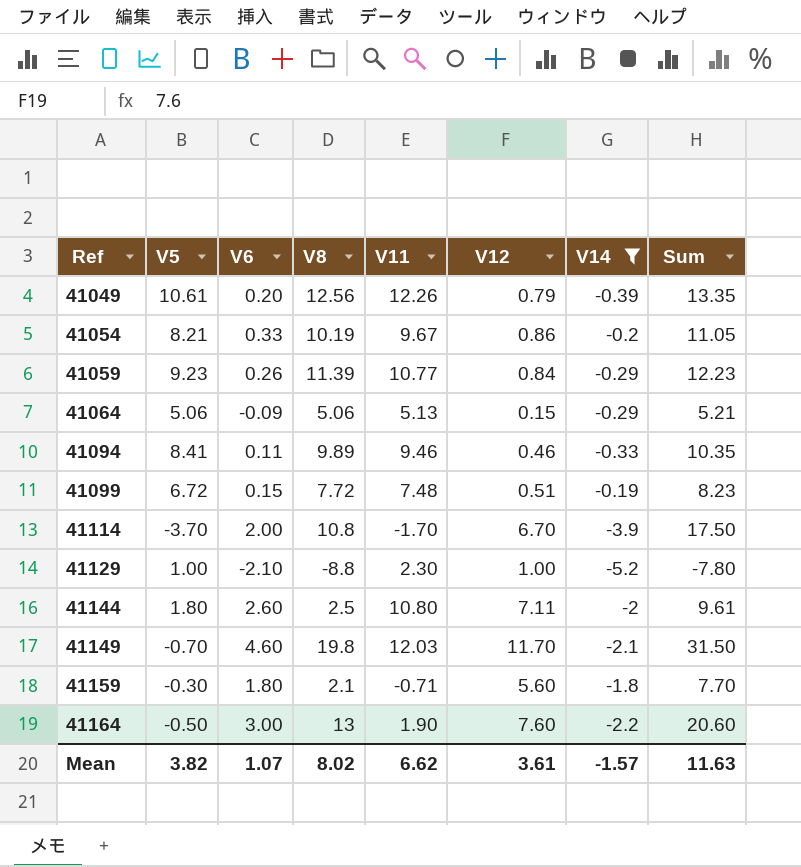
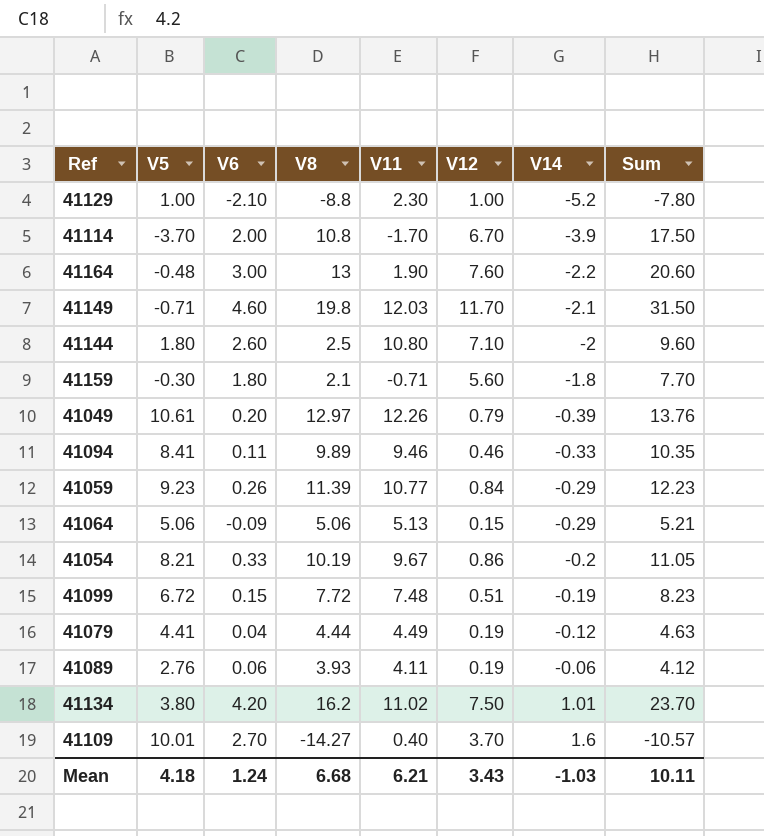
filter: V14 <= -0.19 -> none
row order: Ref ascending -> V14 ascending
41164 | V5: -0.50 -> -0.48
41149 | V5: -0.70 -> -0.71
41144 | V12: 7.11 -> 7.10
41144 | Sum: 9.61 -> 9.60
41049 | V8: 12.56 -> 12.97
41049 | Sum: 13.35 -> 13.76
Mean | V5: 3.82 -> 4.18
Mean | V6: 1.07 -> 1.24
Mean | V8: 8.02 -> 6.68
Mean | V11: 6.62 -> 6.21
Mean | V12: 3.61 -> 3.43
Mean | V14: -1.57 -> -1.03
Mean | Sum: 11.63 -> 10.11

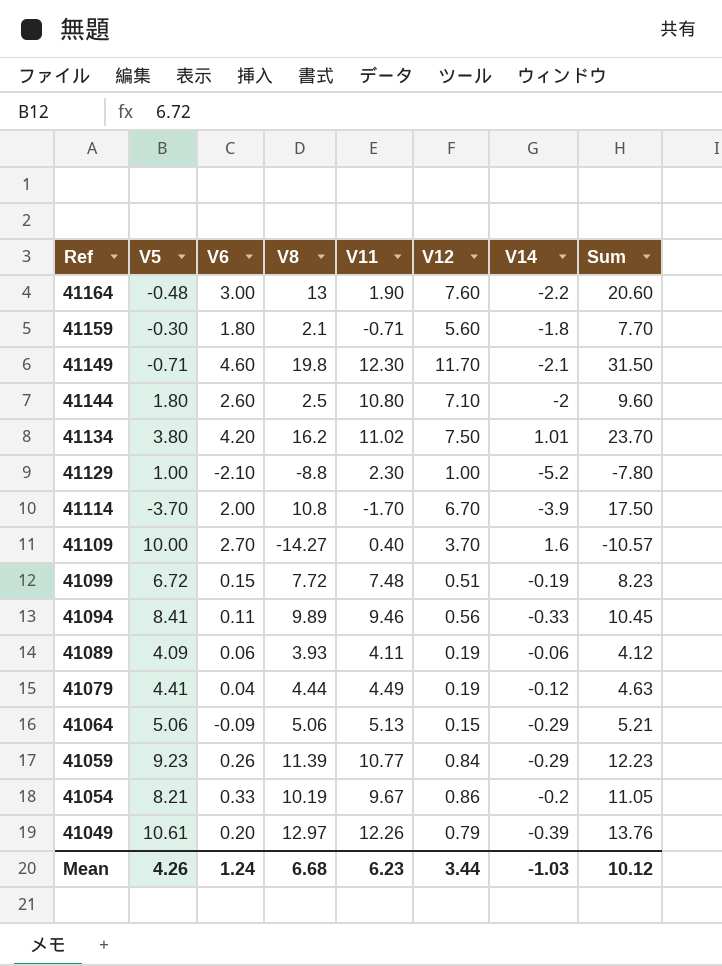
row order: V14 ascending -> Ref descending
41149 | V11: 12.03 -> 12.30
41109 | V5: 10.01 -> 10.00
41094 | V12: 0.46 -> 0.56
41094 | Sum: 10.35 -> 10.45
41089 | V5: 2.76 -> 4.09
Mean | V5: 4.18 -> 4.26
Mean | V11: 6.21 -> 6.23
Mean | V12: 3.43 -> 3.44
Mean | Sum: 10.11 -> 10.12

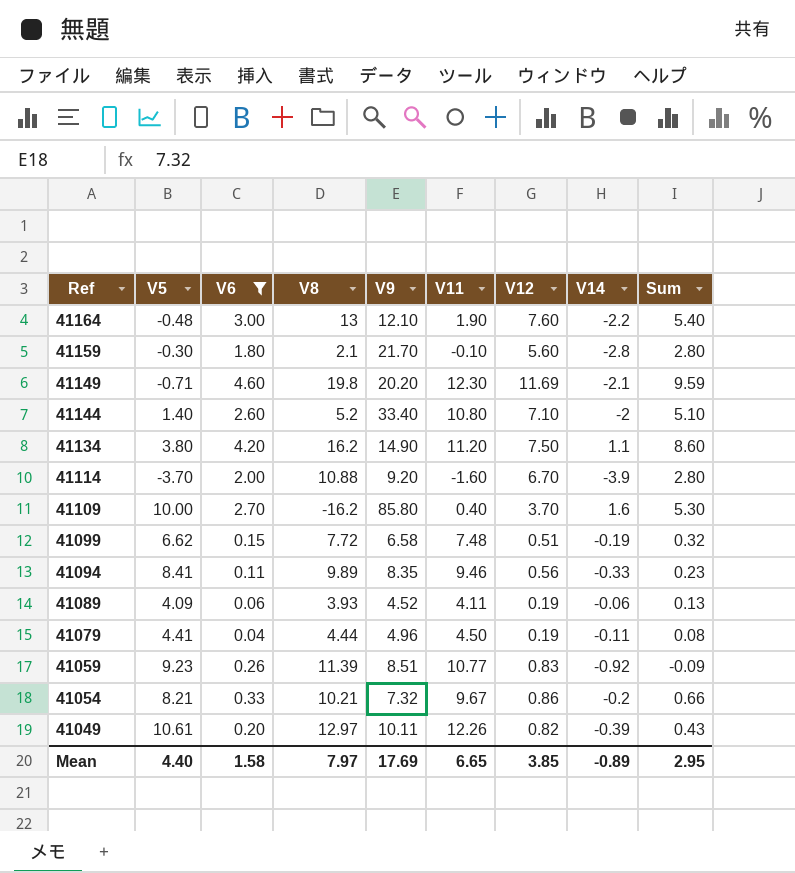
filter: none -> V6 >= 0.04
column V9 | position: none -> 5
column Sum | formula: [V8] + [V12] -> [V12] + [V14]
41159 | V11: -0.71 -> -0.10
41159 | V14: -1.8 -> -2.8
41149 | V12: 11.70 -> 11.69
41144 | V5: 1.80 -> 1.40
41144 | V8: 2.5 -> 5.2
41134 | V11: 11.02 -> 11.20
41134 | V14: 1.01 -> 1.1
41114 | V8: 10.8 -> 10.88
41114 | V11: -1.70 -> -1.60
41109 | V8: -14.27 -> -16.2
41099 | V5: 6.72 -> 6.62
41079 | V11: 4.49 -> 4.50
41079 | V14: -0.12 -> -0.11
41059 | V12: 0.84 -> 0.83
41059 | V14: -0.29 -> -0.92
41054 | V8: 10.19 -> 10.21
41049 | V12: 0.79 -> 0.82
Mean | V5: 4.26 -> 4.40
Mean | V6: 1.24 -> 1.58
Mean | V8: 6.68 -> 7.97
Mean | V11: 6.23 -> 6.65
Mean | V12: 3.44 -> 3.85
Mean | V14: -1.03 -> -0.89
Mean | Sum: 10.12 -> 2.95

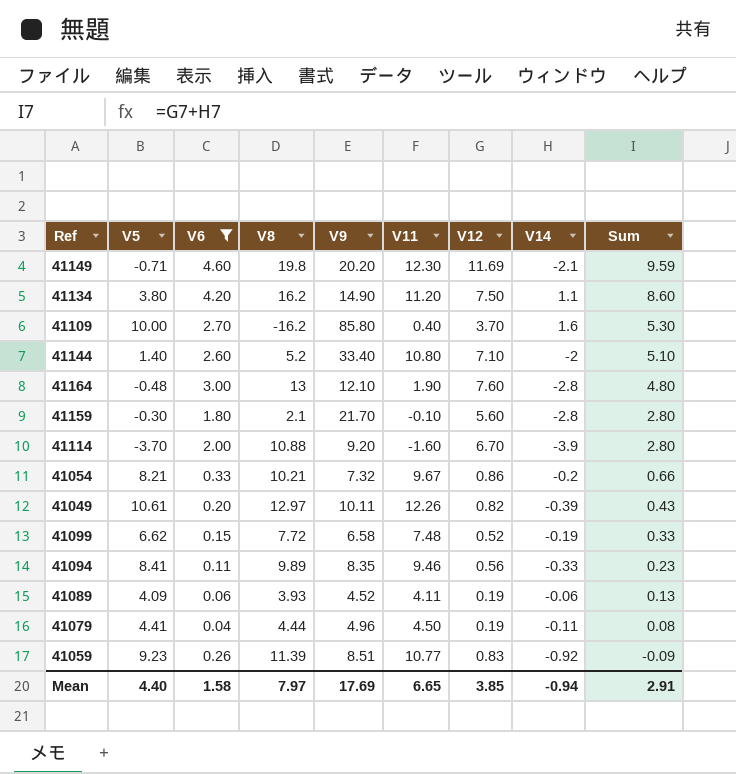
row order: Ref descending -> Sum descending
41164 | V14: -2.2 -> -2.8
41164 | Sum: 5.40 -> 4.80
41099 | V12: 0.51 -> 0.52
41099 | Sum: 0.32 -> 0.33
Mean | V14: -0.89 -> -0.94
Mean | Sum: 2.95 -> 2.91

